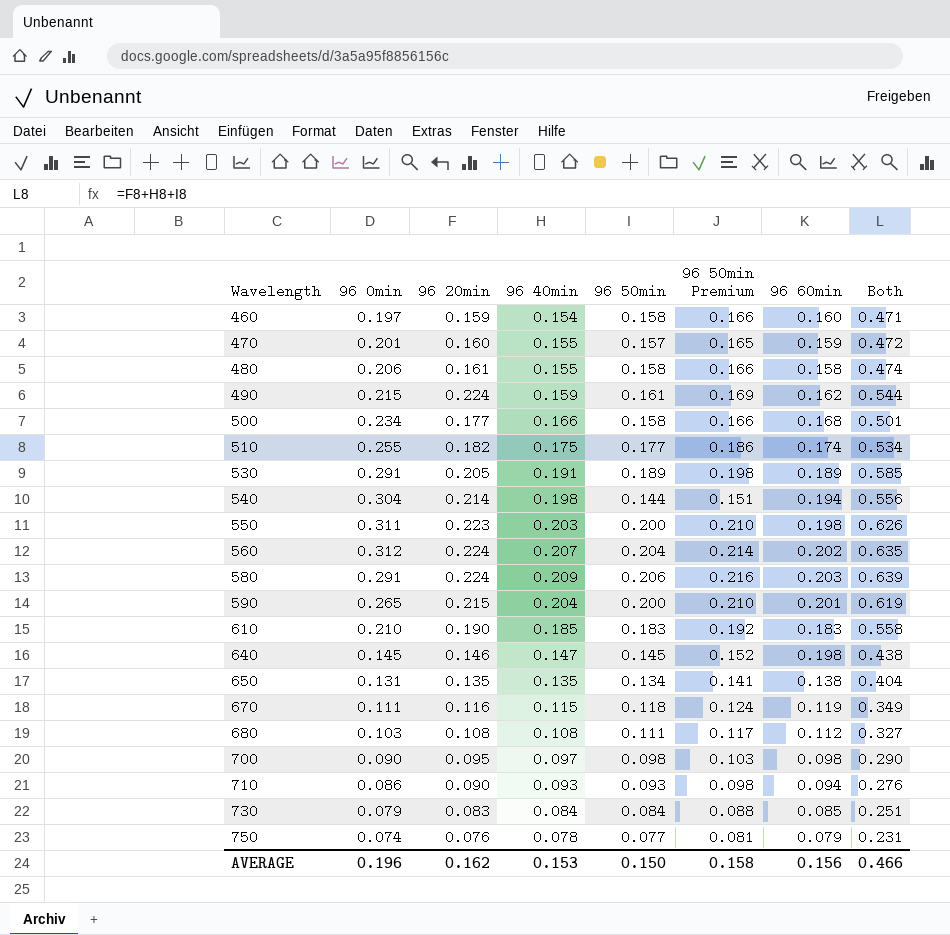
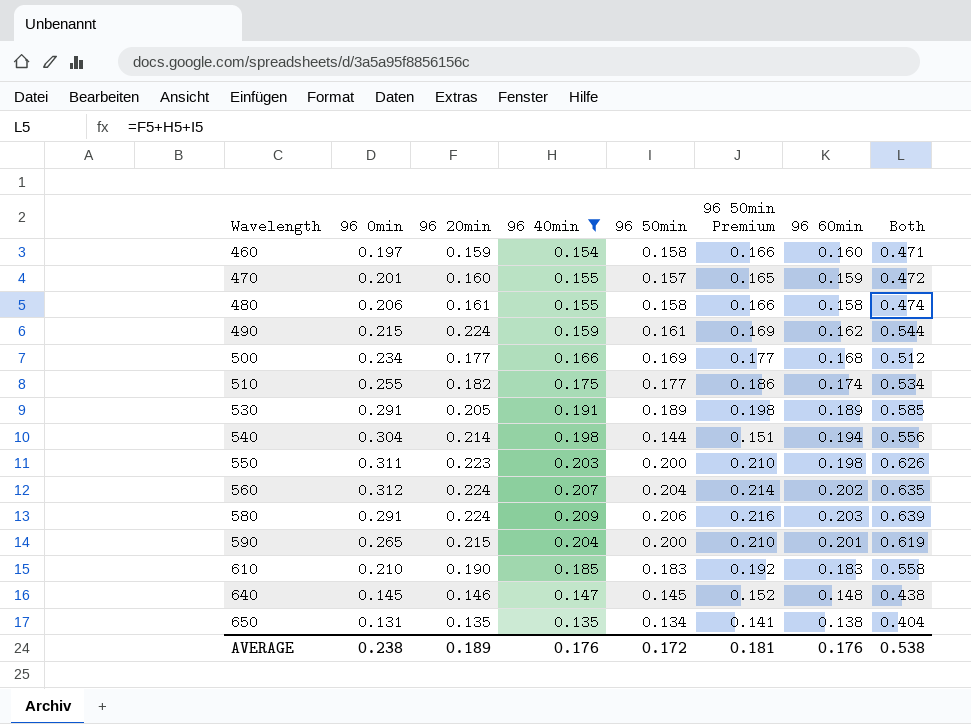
filter: none -> 96 40min >= 0.135
500 | 96 50min: 0.158 -> 0.169
500 | 96 50min Premium: 0.166 -> 0.177
500 | Both: 0.501 -> 0.512
640 | 96 60min: 0.198 -> 0.148
AVERAGE | 96 0min: 0.196 -> 0.238
AVERAGE | 96 20min: 0.162 -> 0.189
AVERAGE | 96 40min: 0.153 -> 0.176
AVERAGE | 96 50min: 0.150 -> 0.172
AVERAGE | 96 50min Premium: 0.158 -> 0.181
AVERAGE | 96 60min: 0.156 -> 0.176
AVERAGE | Both: 0.466 -> 0.538

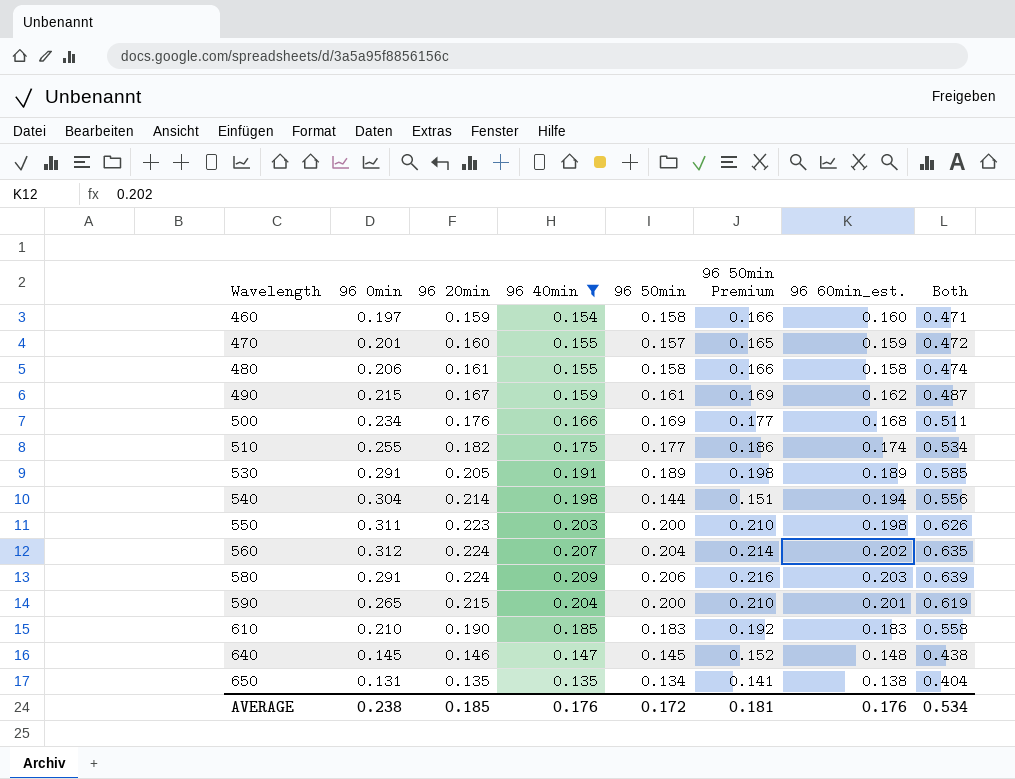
column name: 96 60min -> 96 60min_est.
490 | 96 20min: 0.224 -> 0.167
490 | Both: 0.544 -> 0.487
500 | 96 20min: 0.177 -> 0.176
500 | Both: 0.512 -> 0.511
AVERAGE | 96 20min: 0.189 -> 0.185
AVERAGE | Both: 0.538 -> 0.534

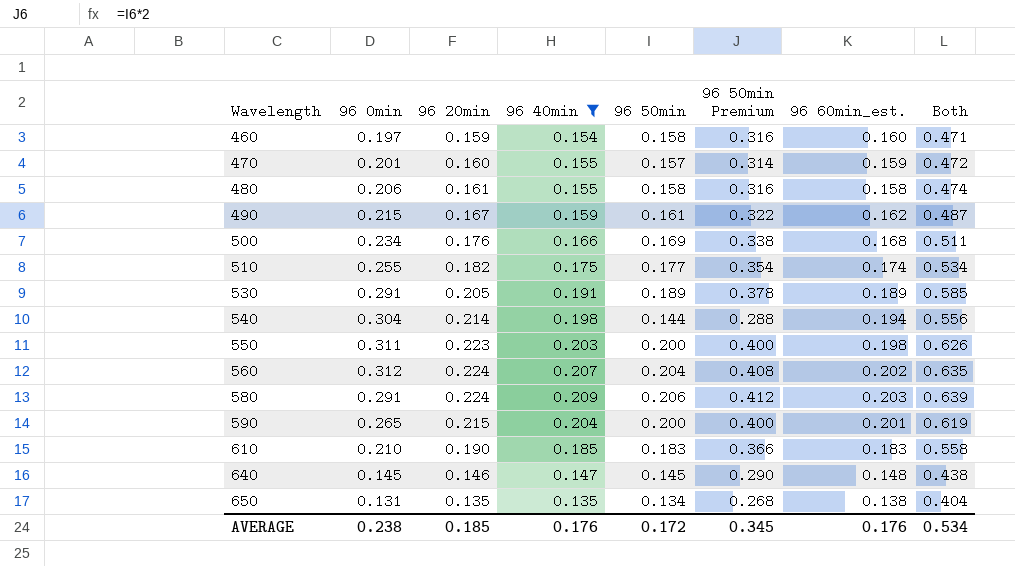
column 96 50min Premium | formula: [96 50min] * 1.05 -> [96 50min] * 2
AVERAGE | 96 50min Premium: 0.181 -> 0.345

